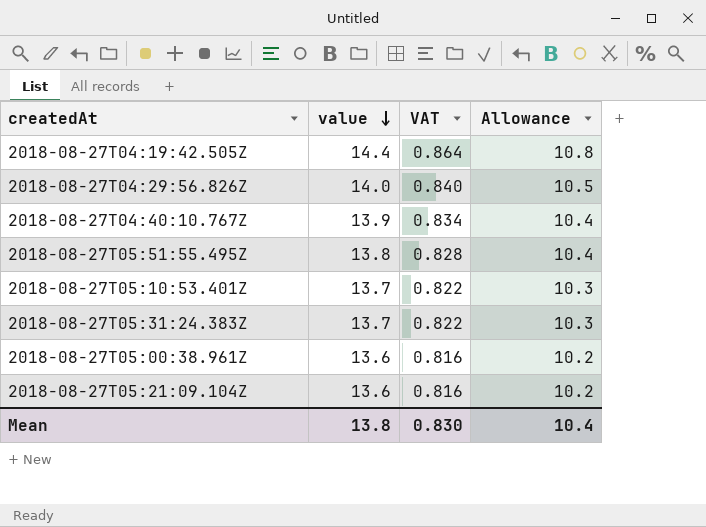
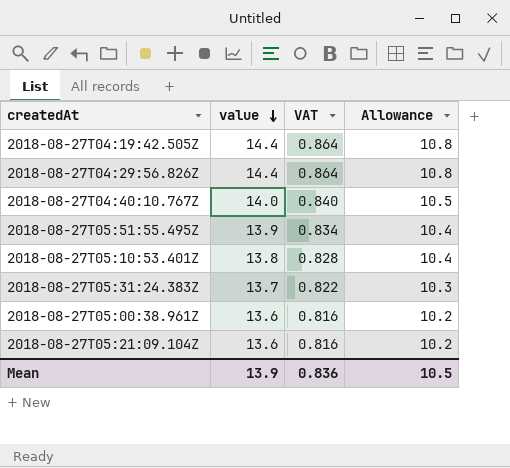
2018-08-27T04:29:56.826Z | value: 14.0 -> 14.4
2018-08-27T04:29:56.826Z | VAT: 0.840 -> 0.864
2018-08-27T04:29:56.826Z | Allowance: 10.5 -> 10.8
2018-08-27T04:40:10.767Z | value: 13.9 -> 14.0
2018-08-27T04:40:10.767Z | VAT: 0.834 -> 0.840
2018-08-27T04:40:10.767Z | Allowance: 10.4 -> 10.5
2018-08-27T05:51:55.495Z | value: 13.8 -> 13.9
2018-08-27T05:51:55.495Z | VAT: 0.828 -> 0.834
2018-08-27T05:10:53.401Z | value: 13.7 -> 13.8
2018-08-27T05:10:53.401Z | VAT: 0.822 -> 0.828
2018-08-27T05:10:53.401Z | Allowance: 10.3 -> 10.4
Mean | value: 13.8 -> 13.9
Mean | VAT: 0.830 -> 0.836
Mean | Allowance: 10.4 -> 10.5

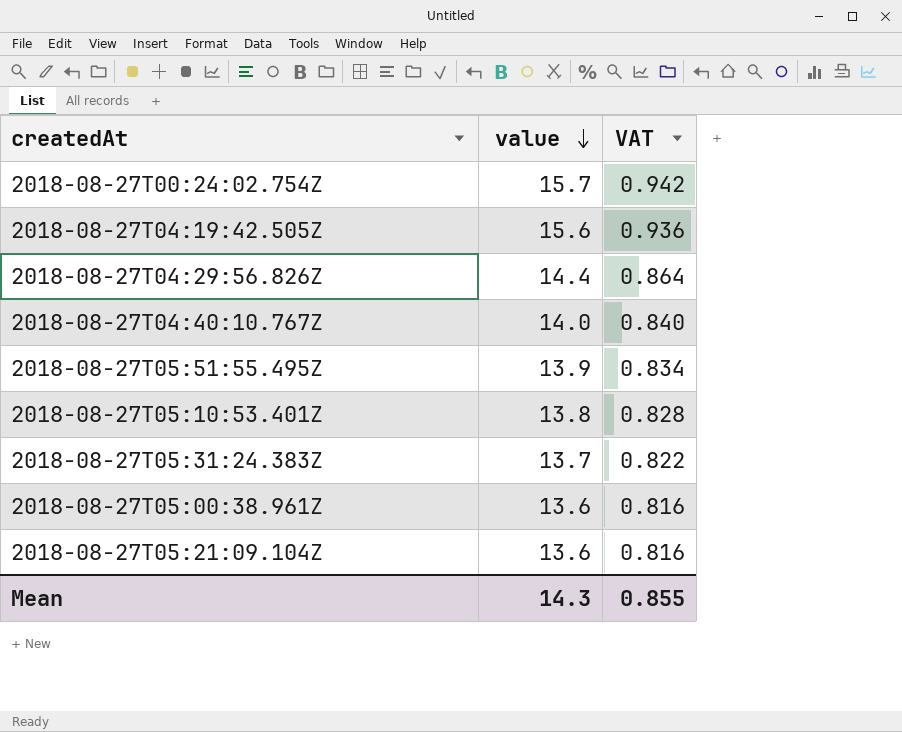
column Allowance | formula: [value] * 0.75 -> none
row 2018-08-27T00:24:02.754Z: none -> 15.7 | 0.942
2018-08-27T04:19:42.505Z | value: 14.4 -> 15.6
2018-08-27T04:19:42.505Z | VAT: 0.864 -> 0.936
Mean | value: 13.9 -> 14.3
Mean | VAT: 0.836 -> 0.855

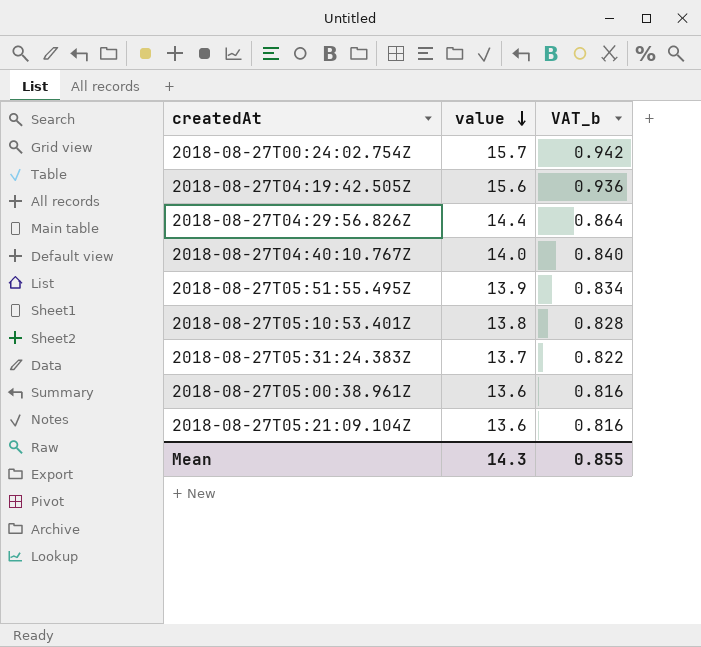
column name: VAT -> VAT_b

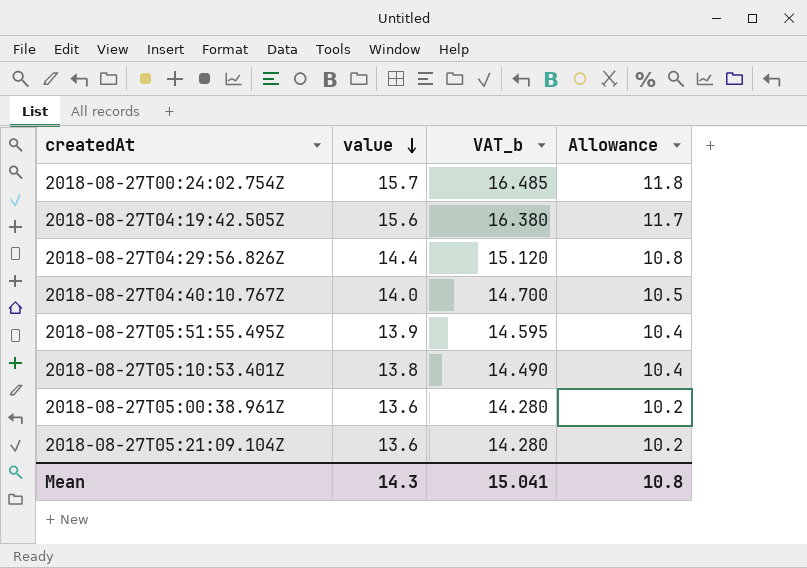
column VAT_b | formula: [value] * 0.06 -> [value] * 1.05
column Allowance | formula: none -> [value] * 0.75
row 2018-08-27T05:31:24.383Z: 13.7 | 0.822 -> none
Mean | VAT_b: 0.855 -> 15.041

